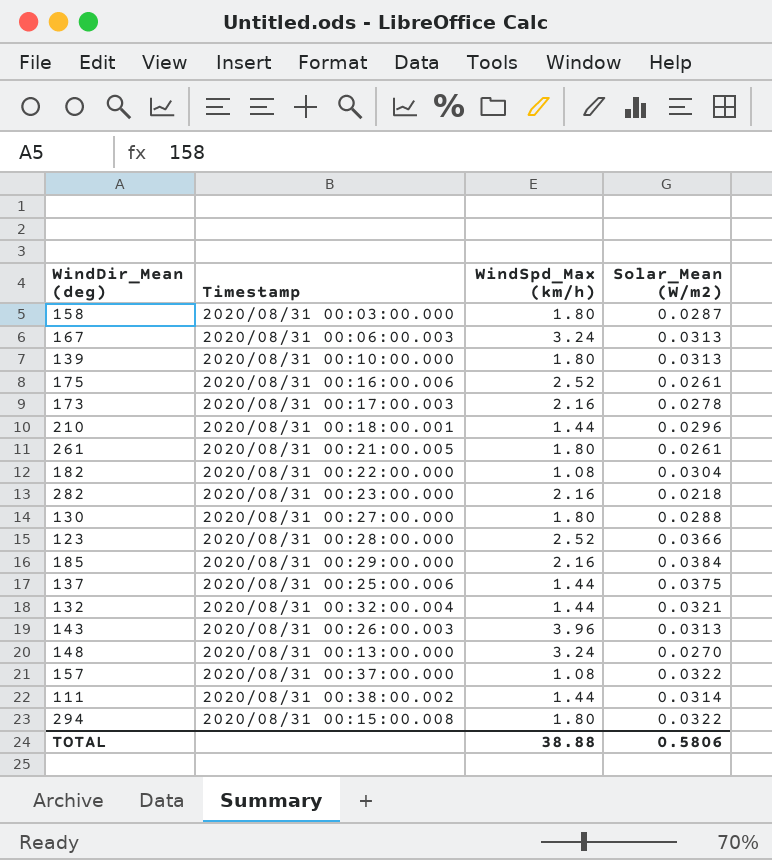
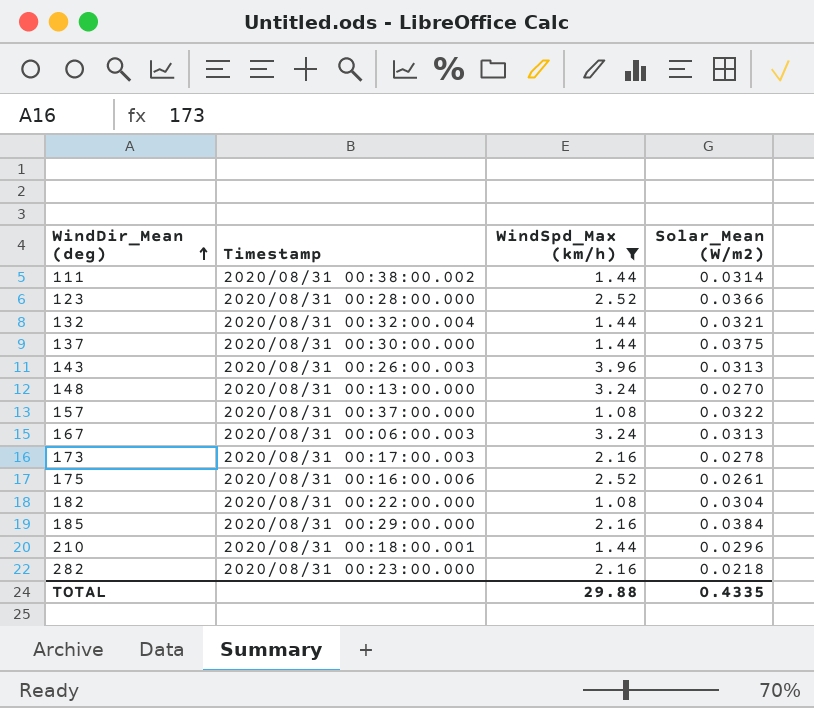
filter: none -> WindSpd_Max (km/h) != 1.80
row order: none -> WindDir_Mean (deg) ascending
137 | Timestamp: 2020/08/31 00:25:00.006 -> 2020/08/31 00:30:00.000
TOTAL | WindSpd_Max (km/h): 38.88 -> 29.88
TOTAL | Solar_Mean (W/m2): 0.5806 -> 0.4335

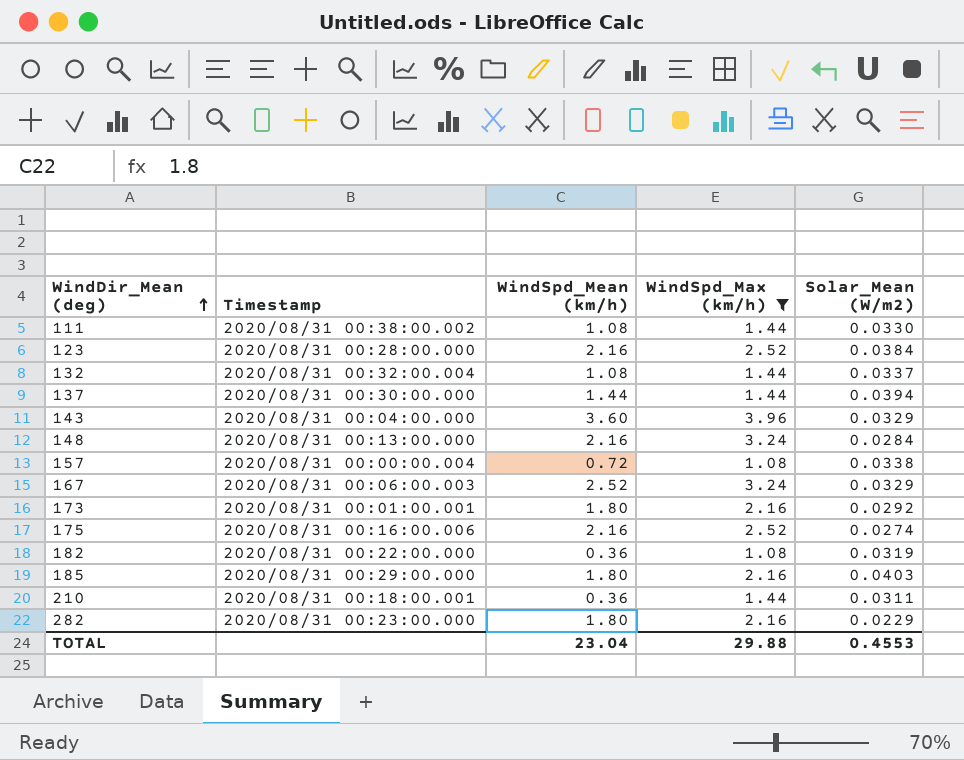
column WindSpd_Mean (km/h) | position: none -> 3
111 | Solar_Mean (W/m2): 0.0314 -> 0.0330
123 | Solar_Mean (W/m2): 0.0366 -> 0.0384
132 | Solar_Mean (W/m2): 0.0321 -> 0.0337
137 | Solar_Mean (W/m2): 0.0375 -> 0.0394
143 | Timestamp: 2020/08/31 00:26:00.003 -> 2020/08/31 00:04:00.000
143 | Solar_Mean (W/m2): 0.0313 -> 0.0329
148 | Solar_Mean (W/m2): 0.0270 -> 0.0284
157 | Timestamp: 2020/08/31 00:37:00.000 -> 2020/08/31 00:00:00.004
157 | Solar_Mean (W/m2): 0.0322 -> 0.0338
167 | Solar_Mean (W/m2): 0.0313 -> 0.0329
173 | Timestamp: 2020/08/31 00:17:00.003 -> 2020/08/31 00:01:00.001
173 | Solar_Mean (W/m2): 0.0278 -> 0.0292
175 | Solar_Mean (W/m2): 0.0261 -> 0.0274
182 | Solar_Mean (W/m2): 0.0304 -> 0.0319
185 | Solar_Mean (W/m2): 0.0384 -> 0.0403
210 | Solar_Mean (W/m2): 0.0296 -> 0.0311
282 | Solar_Mean (W/m2): 0.0218 -> 0.0229
TOTAL | Solar_Mean (W/m2): 0.4335 -> 0.4553

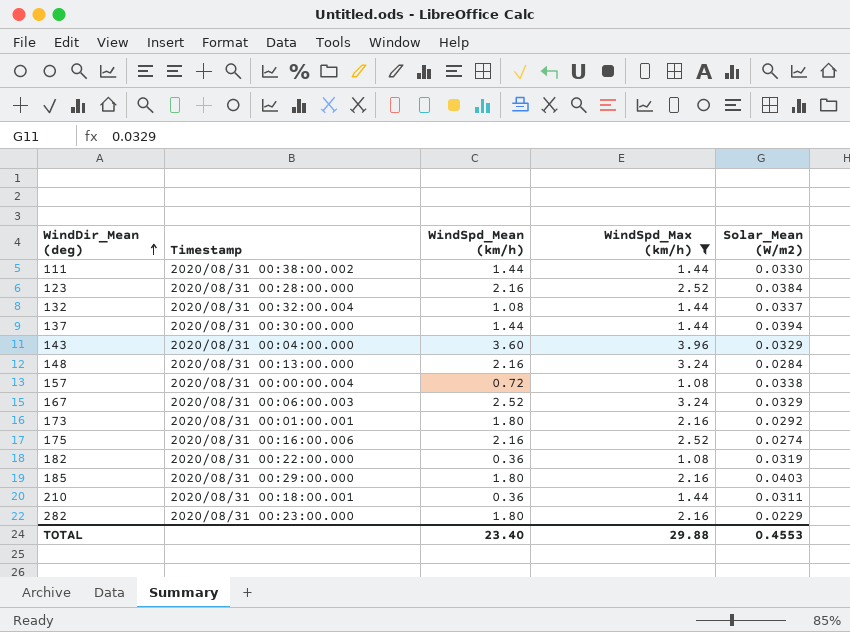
111 | WindSpd_Mean (km/h): 1.08 -> 1.44
TOTAL | WindSpd_Mean (km/h): 23.04 -> 23.40

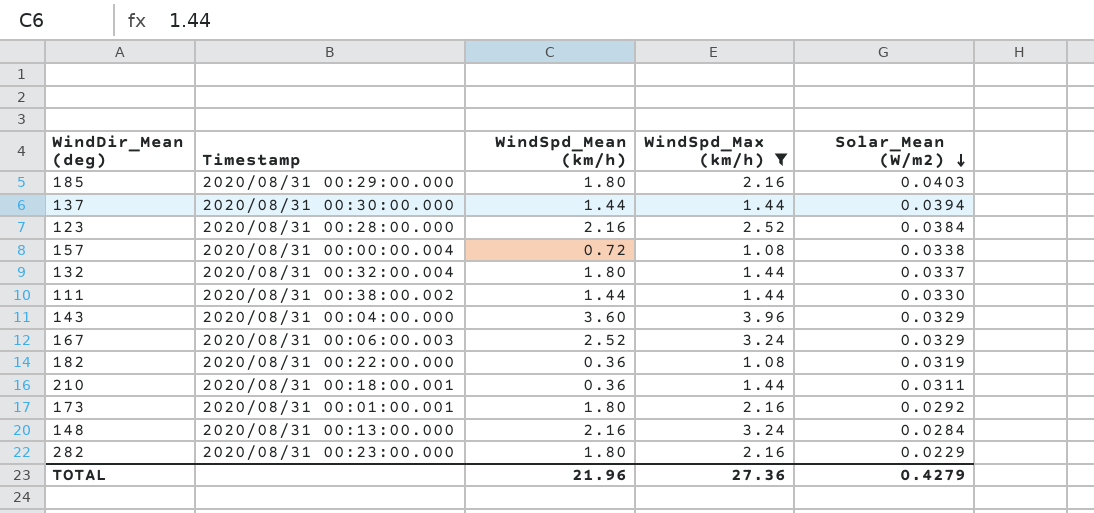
row order: WindDir_Mean (deg) ascending -> Solar_Mean (W/m2) descending
row 175: 2020/08/31 00:16:00.006 | 2.16 | 2.52 | 0.0274 -> none
132 | WindSpd_Mean (km/h): 1.08 -> 1.80
TOTAL | WindSpd_Mean (km/h): 23.40 -> 21.96
TOTAL | WindSpd_Max (km/h): 29.88 -> 27.36
TOTAL | Solar_Mean (W/m2): 0.4553 -> 0.4279

